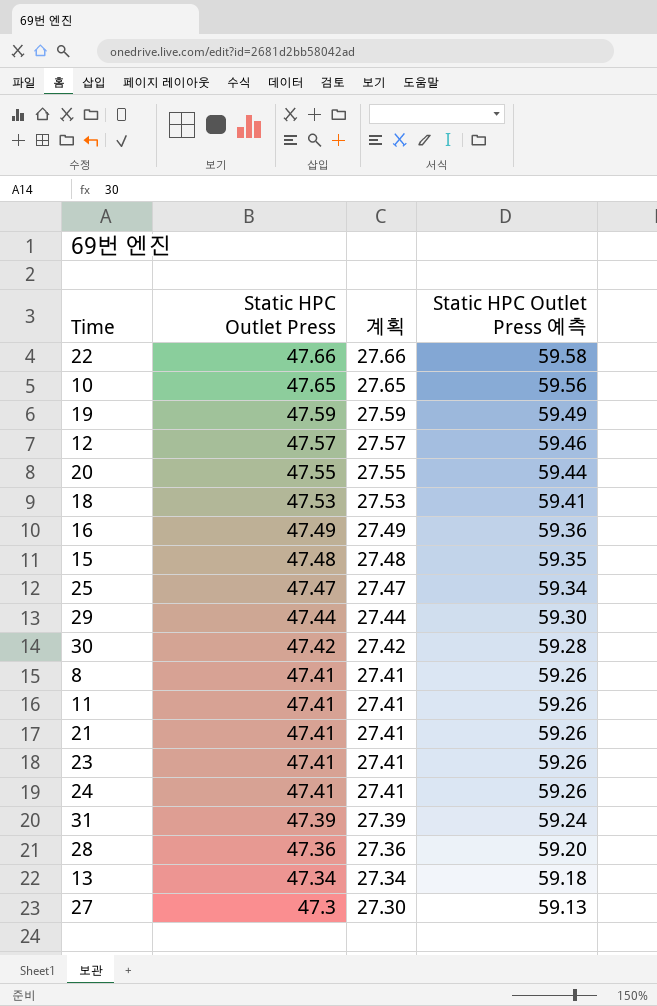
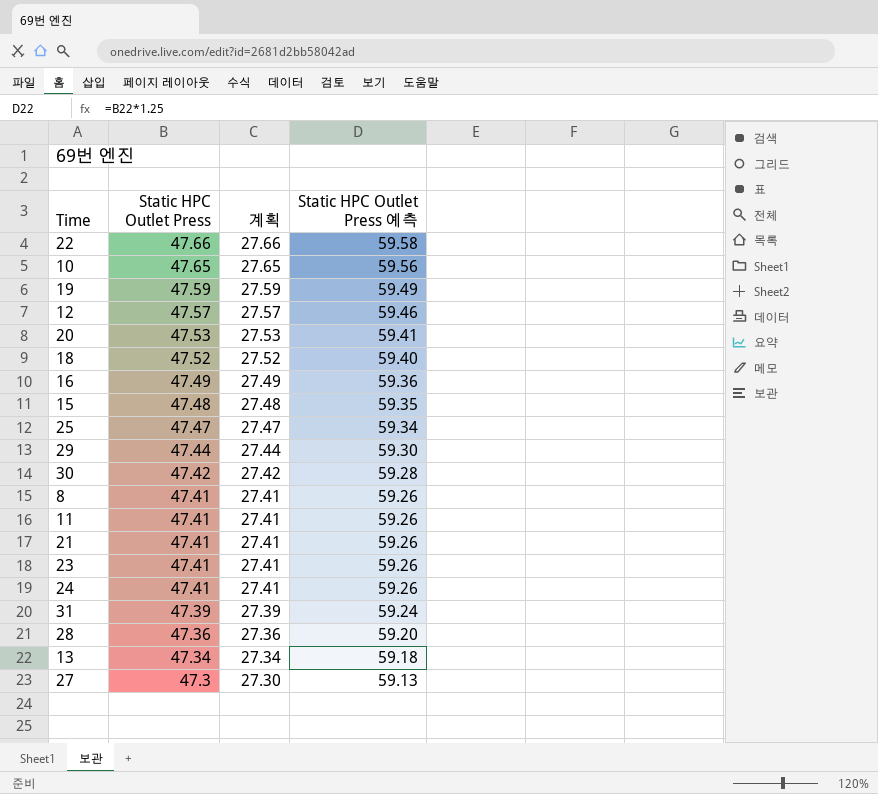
20 | Static HPC Outlet Press: 47.55 -> 47.53
20 | 계획: 27.55 -> 27.53
20 | Static HPC Outlet Press 예측: 59.44 -> 59.41
18 | Static HPC Outlet Press: 47.53 -> 47.52
18 | 계획: 27.53 -> 27.52
18 | Static HPC Outlet Press 예측: 59.41 -> 59.40

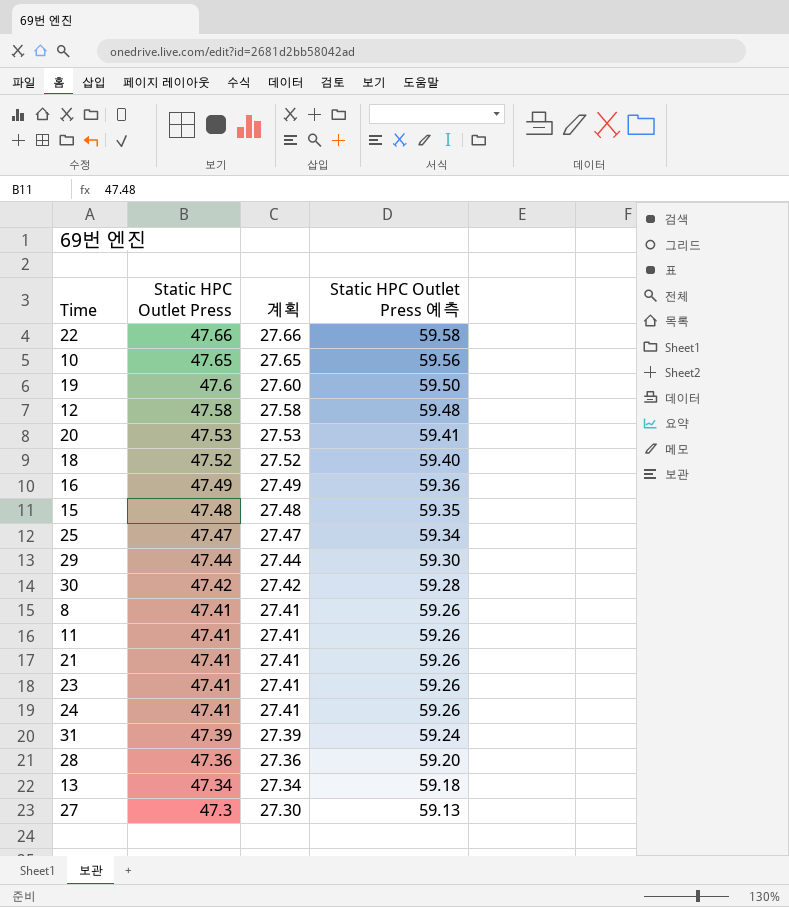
19 | Static HPC Outlet Press: 47.59 -> 47.6
19 | 계획: 27.59 -> 27.60
19 | Static HPC Outlet Press 예측: 59.49 -> 59.50
12 | Static HPC Outlet Press: 47.57 -> 47.58
12 | 계획: 27.57 -> 27.58
12 | Static HPC Outlet Press 예측: 59.46 -> 59.48

